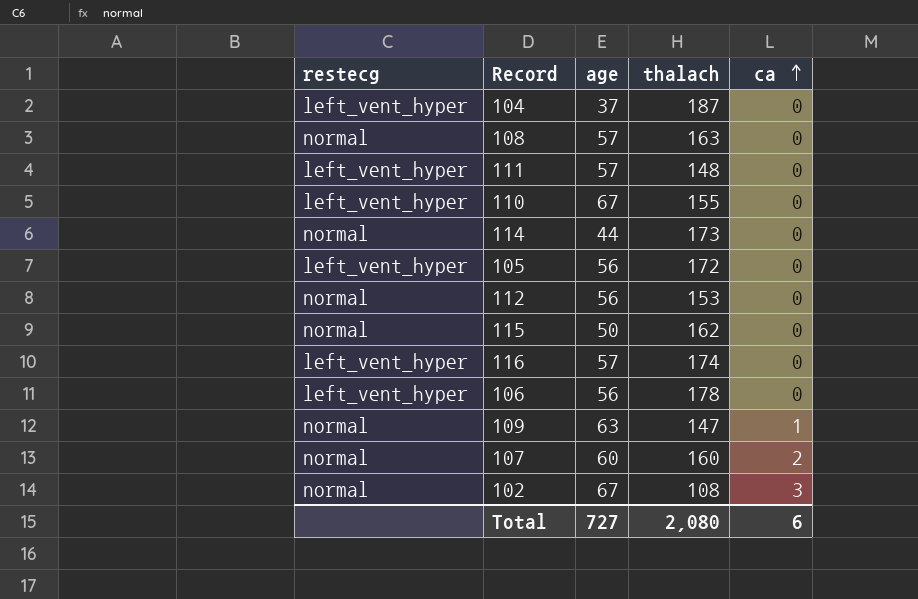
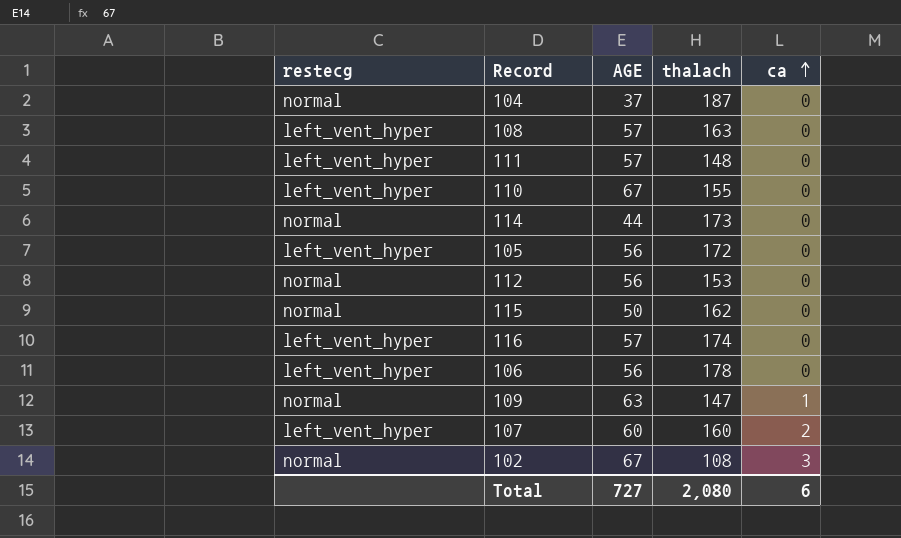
column name: age -> AGE
104 | restecg: left_vent_hyper -> normal
108 | restecg: normal -> left_vent_hyper
107 | restecg: normal -> left_vent_hyper

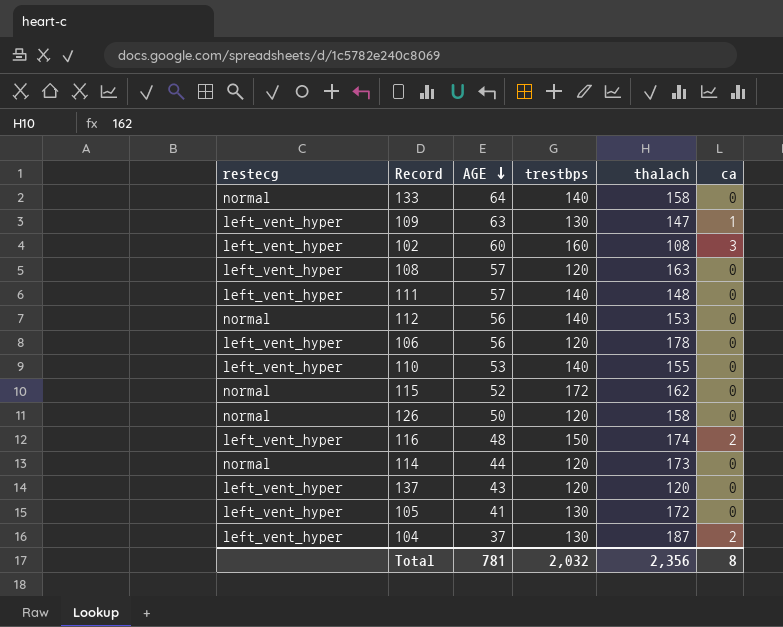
row order: ca ascending -> AGE descending
column trestbps | position: none -> 4
row 107: left_vent_hyper | 60 | 160 | 2 -> none
row 133: none -> normal | 64 | 140 | 158 | 0
109 | restecg: normal -> left_vent_hyper
102 | restecg: normal -> left_vent_hyper
102 | AGE: 67 -> 60
110 | AGE: 67 -> 53
115 | AGE: 50 -> 52
row 126: none -> normal | 50 | 120 | 158 | 0
116 | AGE: 57 -> 48
116 | ca: 0 -> 2
row 137: none -> left_vent_hyper | 43 | 120 | 120 | 0
105 | AGE: 56 -> 41
104 | restecg: normal -> left_vent_hyper
104 | ca: 0 -> 2
Total | AGE: 727 -> 781
Total | thalach: 2,080 -> 2,356
Total | ca: 6 -> 8

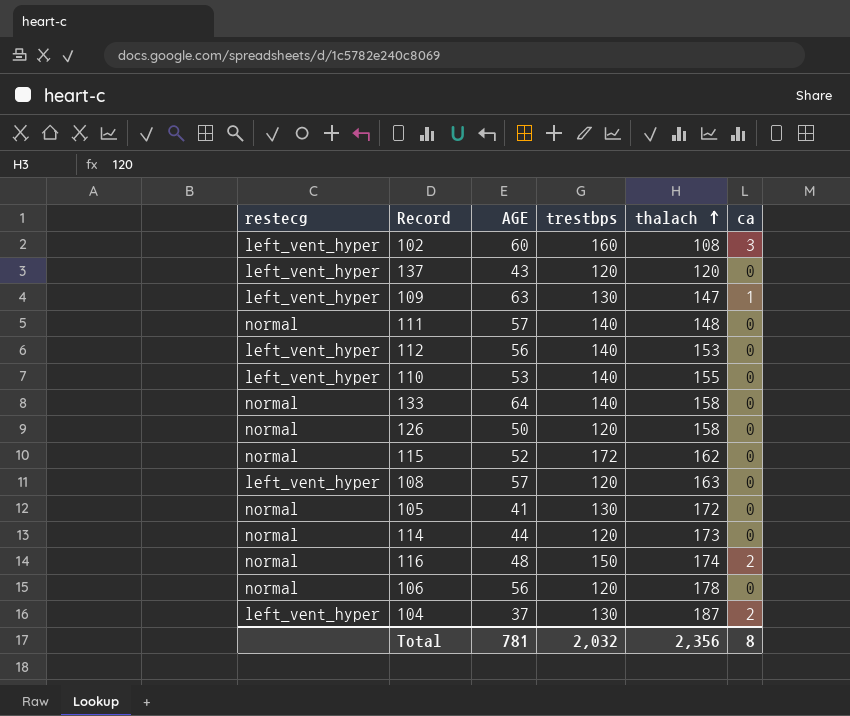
row order: AGE descending -> thalach ascending
111 | restecg: left_vent_hyper -> normal
112 | restecg: normal -> left_vent_hyper
105 | restecg: left_vent_hyper -> normal
116 | restecg: left_vent_hyper -> normal
106 | restecg: left_vent_hyper -> normal

